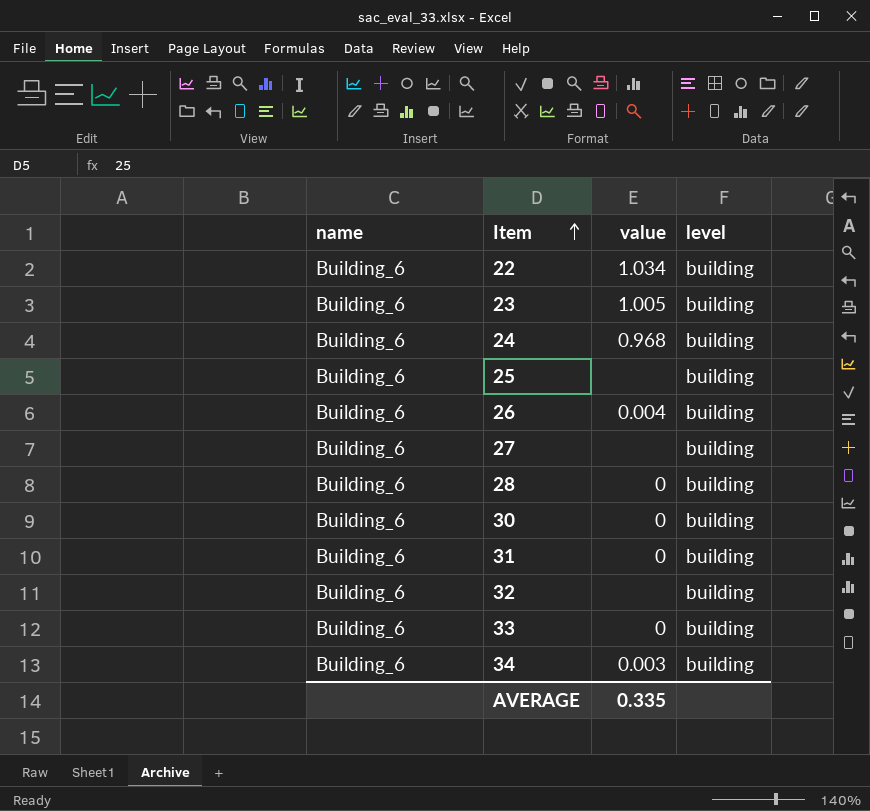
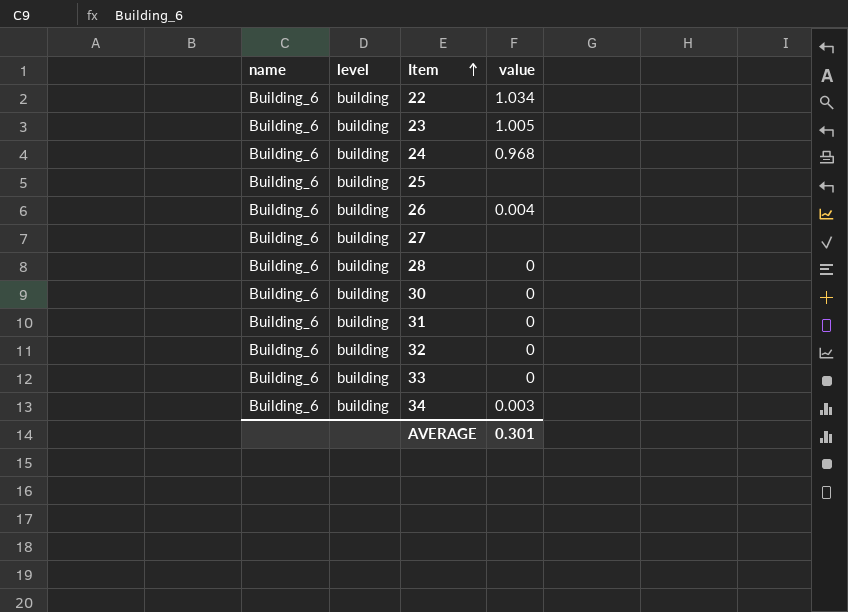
column level | position: 4 -> 2
32 | value: none -> 0
AVERAGE | value: 0.335 -> 0.301

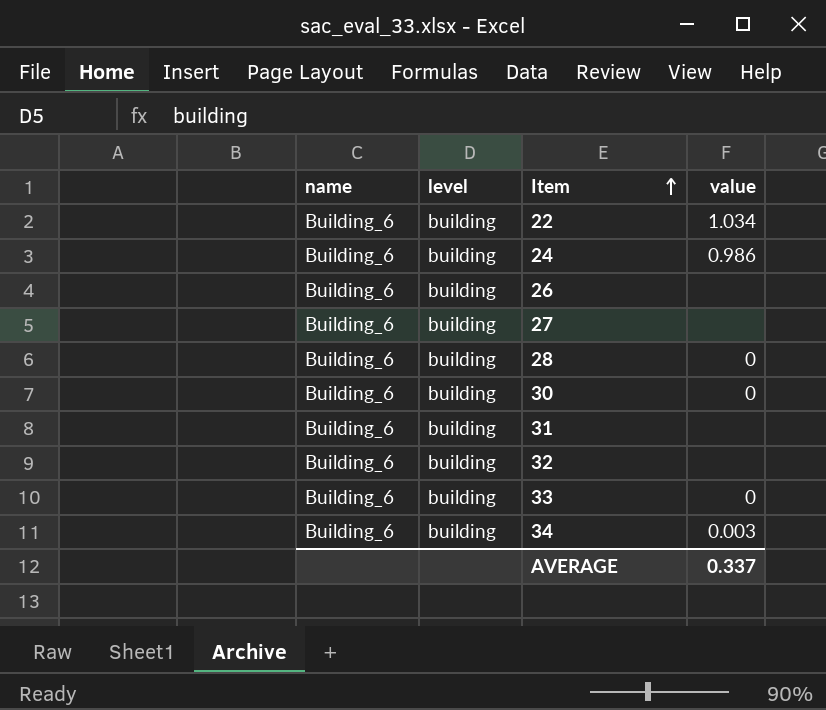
row 23: Building_6 | building | 1.005 -> none
row 25: Building_6 | building | none -> none
24 | value: 0.968 -> 0.986
26 | value: 0.004 -> none
31 | value: 0 -> none
32 | value: 0 -> none
AVERAGE | value: 0.301 -> 0.337

